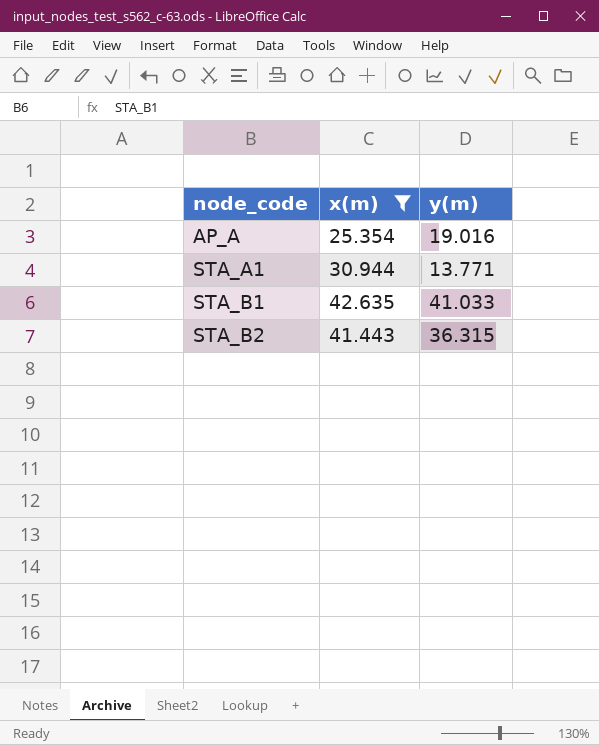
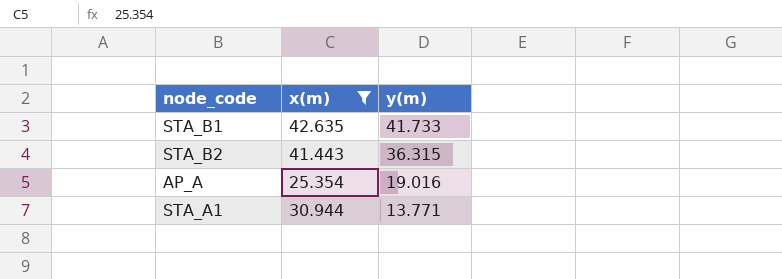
row order: node_code ascending -> y(m) descending
STA_B1 | y(m): 41.033 -> 41.733

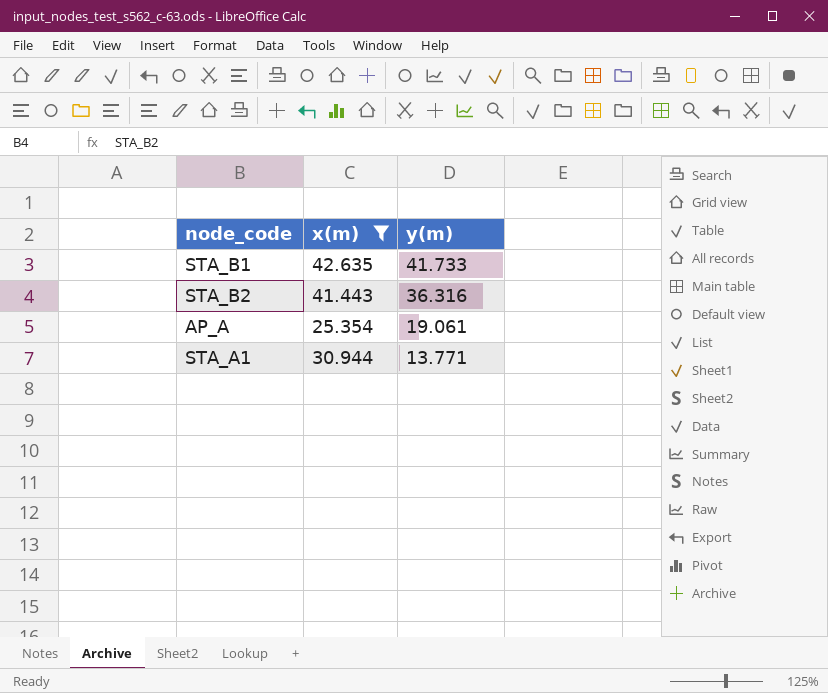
STA_B2 | y(m): 36.315 -> 36.316
AP_A | y(m): 19.016 -> 19.061

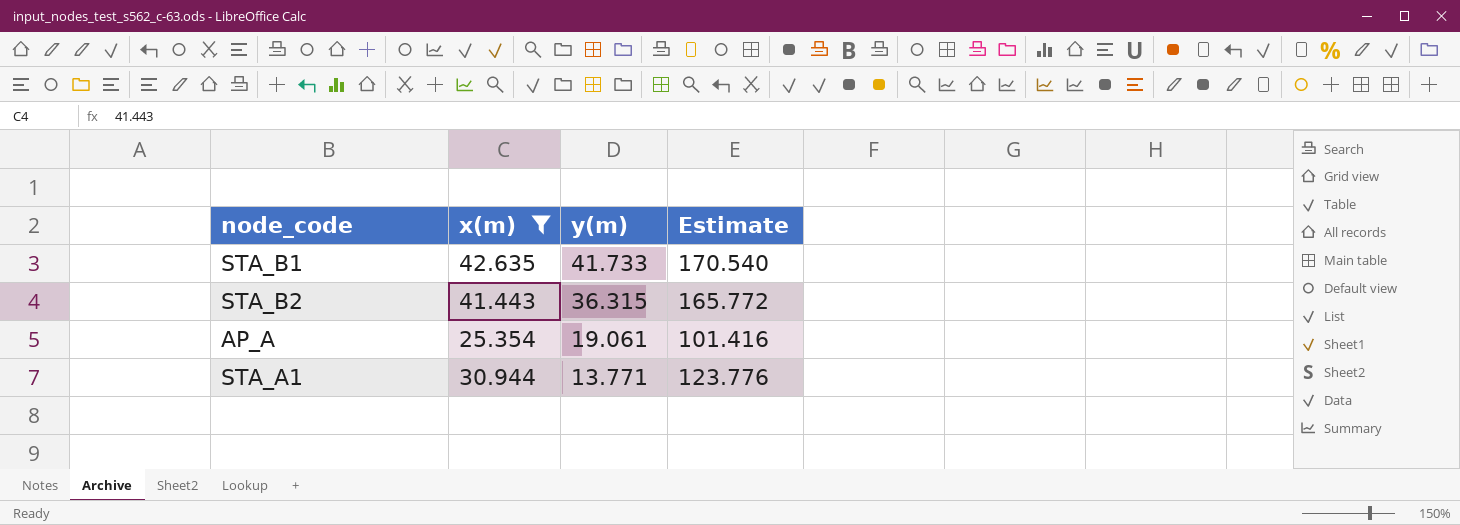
column Estimate | formula: none -> [x(m)] * 4
STA_B2 | y(m): 36.316 -> 36.315

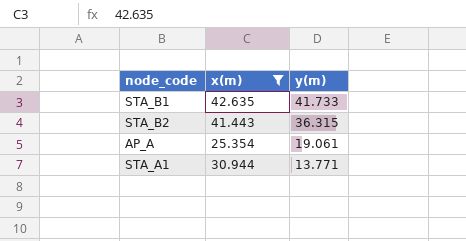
column Estimate | formula: [x(m)] * 4 -> none

